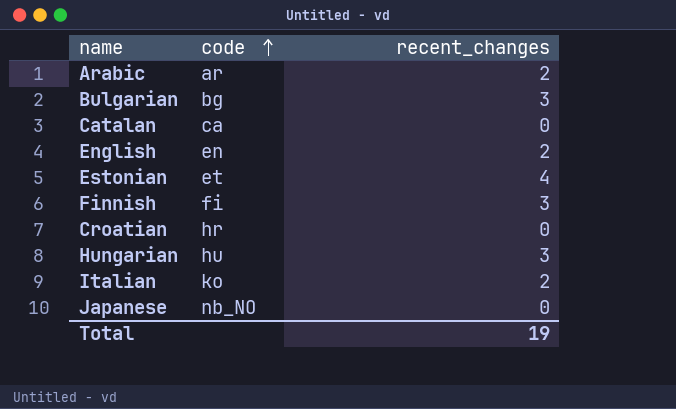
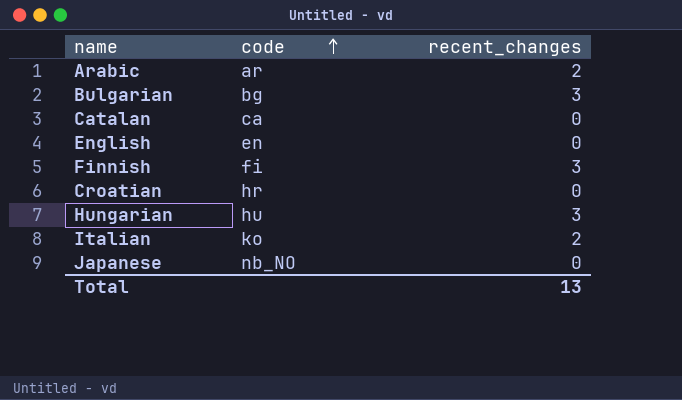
row Estonian: et | 4 -> none
English | recent_changes: 2 -> 0
Total | recent_changes: 19 -> 13

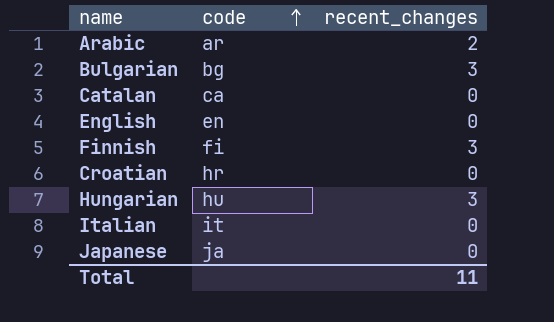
Italian | code: ko -> it
Italian | recent_changes: 2 -> 0
Japanese | code: nb_NO -> ja
Total | recent_changes: 13 -> 11

